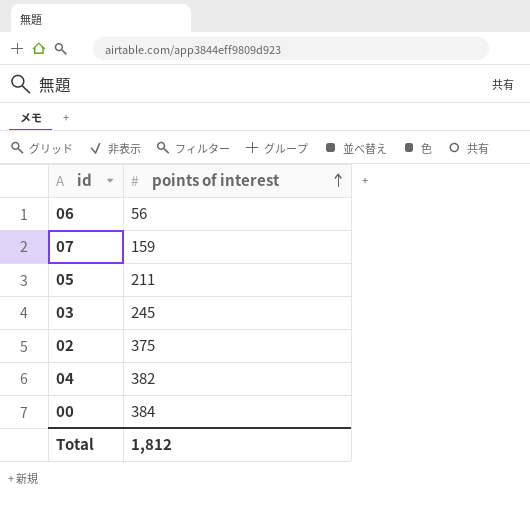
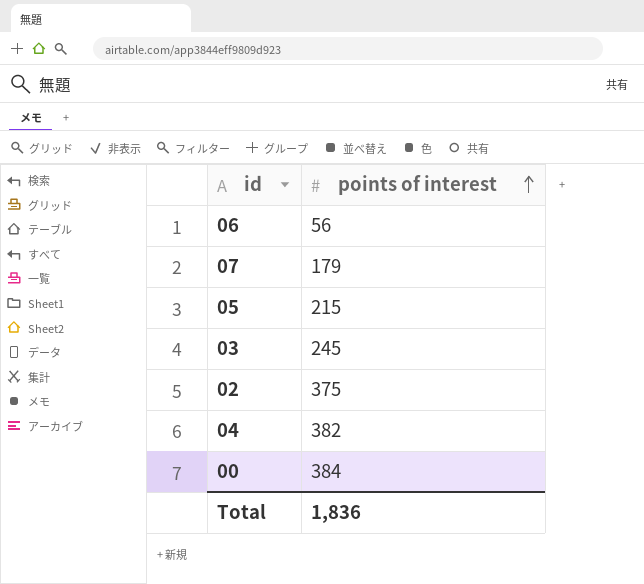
07 | points of interest: 159 -> 179
05 | points of interest: 211 -> 215
Total | points of interest: 1,812 -> 1,836

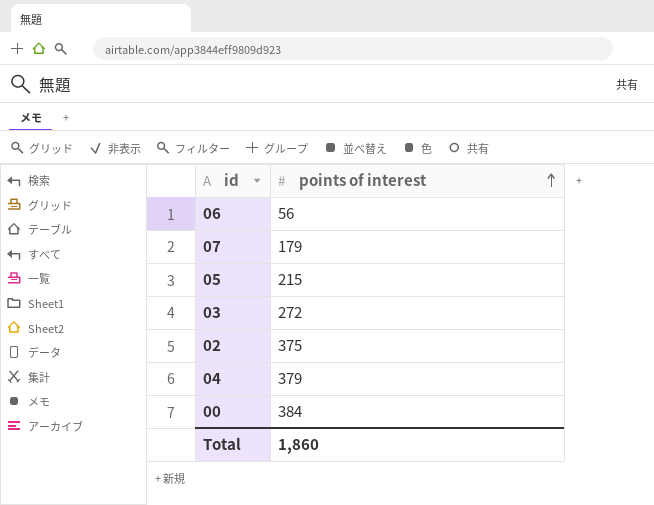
03 | points of interest: 245 -> 272
04 | points of interest: 382 -> 379
Total | points of interest: 1,836 -> 1,860

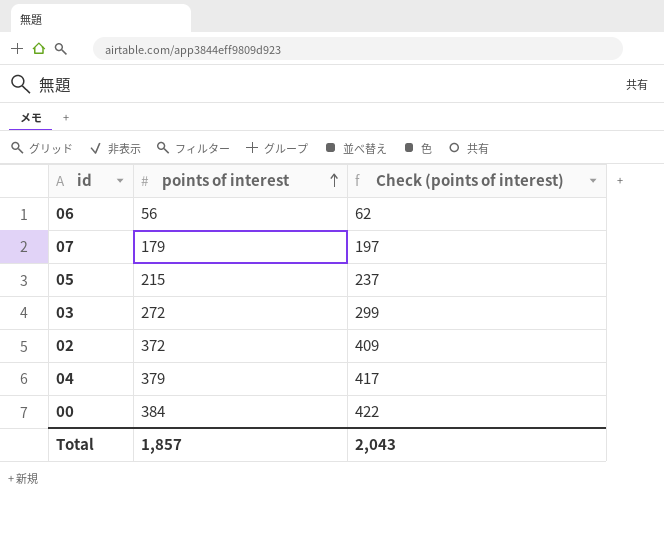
column Check (points of interest) | formula: none -> [points of interest] * 1.1
02 | points of interest: 375 -> 372
Total | points of interest: 1,860 -> 1,857

